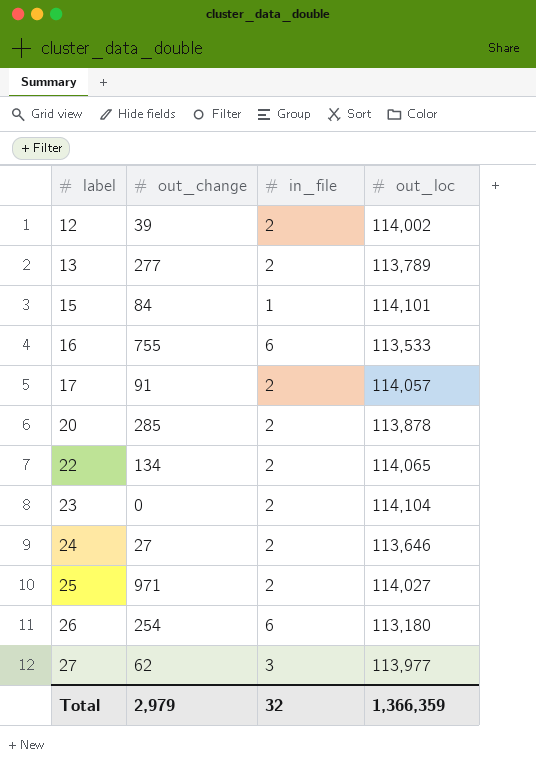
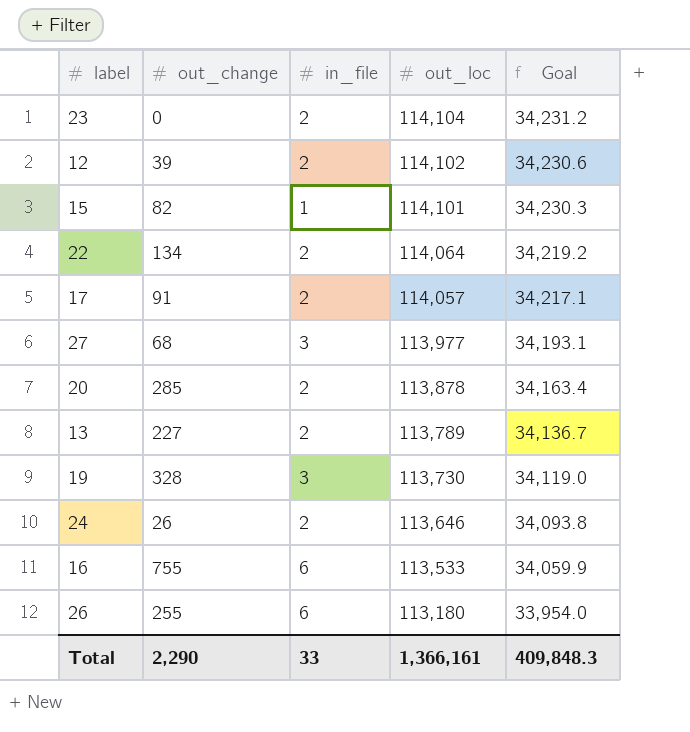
row order: label ascending -> out_loc descending
column Goal | formula: none -> [out_loc] * 0.3
row 25: 971 | 2 | 114,027 -> none
12 | out_loc: 114,002 -> 114,102
15 | out_change: 84 -> 82
22 | out_loc: 114,065 -> 114,064
27 | out_change: 62 -> 68
13 | out_change: 277 -> 227
row 19: none -> 328 | 3 | 113,730 | 34,119.0
24 | out_change: 27 -> 26
26 | out_change: 254 -> 255
Total | out_change: 2,979 -> 2,290
Total | in_file: 32 -> 33
Total | out_loc: 1,366,359 -> 1,366,161

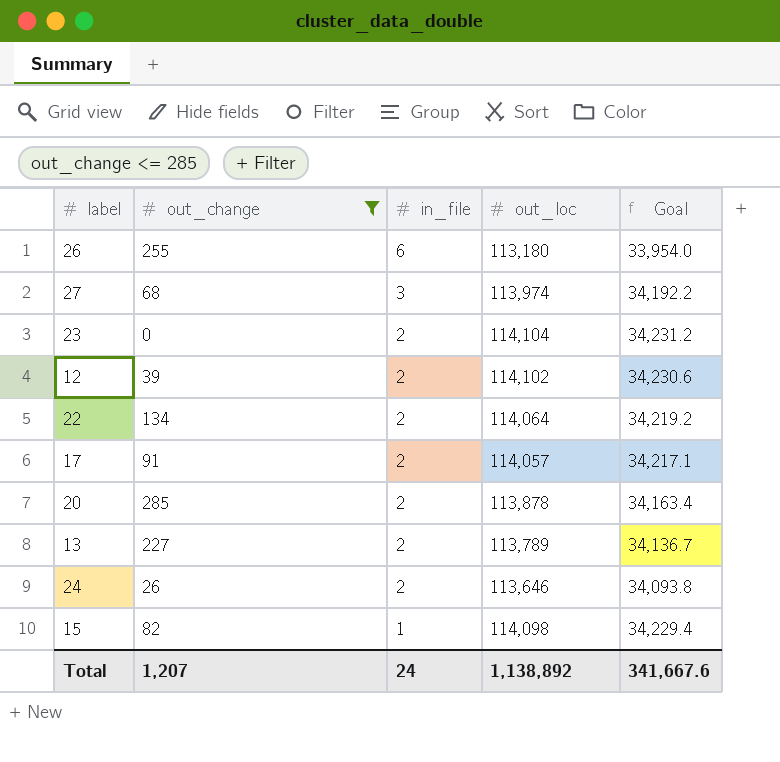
filter: none -> out_change <= 285
row order: out_loc descending -> in_file descending
27 | out_loc: 113,977 -> 113,974
27 | Goal: 34,193.1 -> 34,192.2
15 | out_loc: 114,101 -> 114,098
15 | Goal: 34,230.3 -> 34,229.4
Total | out_change: 2,290 -> 1,207
Total | in_file: 33 -> 24
Total | out_loc: 1,366,161 -> 1,138,892
Total | Goal: 409,848.3 -> 341,667.6

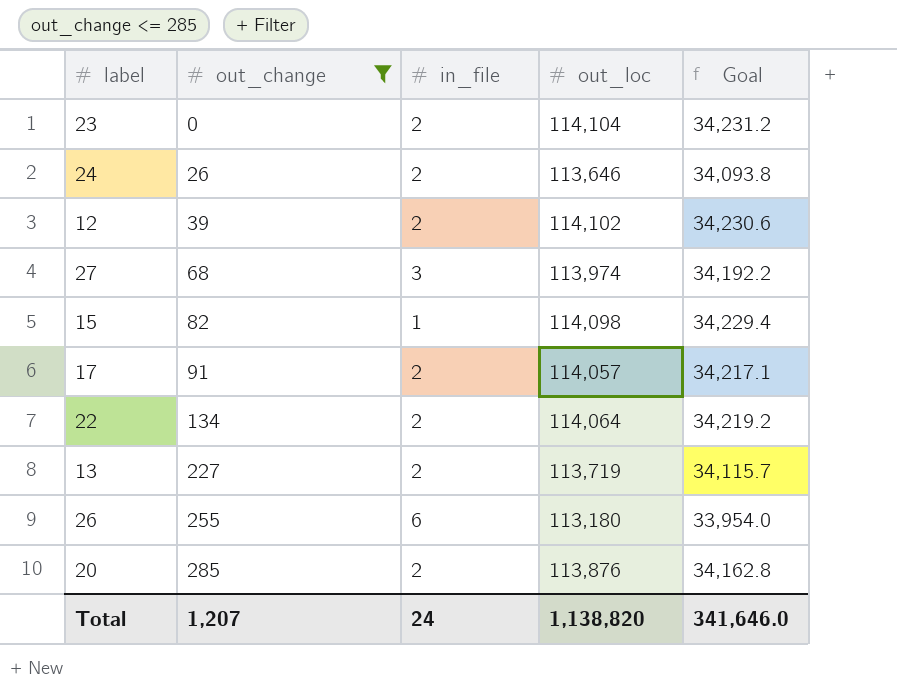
row order: in_file descending -> out_change ascending
13 | out_loc: 113,789 -> 113,719
13 | Goal: 34,136.7 -> 34,115.7
20 | out_loc: 113,878 -> 113,876
20 | Goal: 34,163.4 -> 34,162.8
Total | out_loc: 1,138,892 -> 1,138,820
Total | Goal: 341,667.6 -> 341,646.0

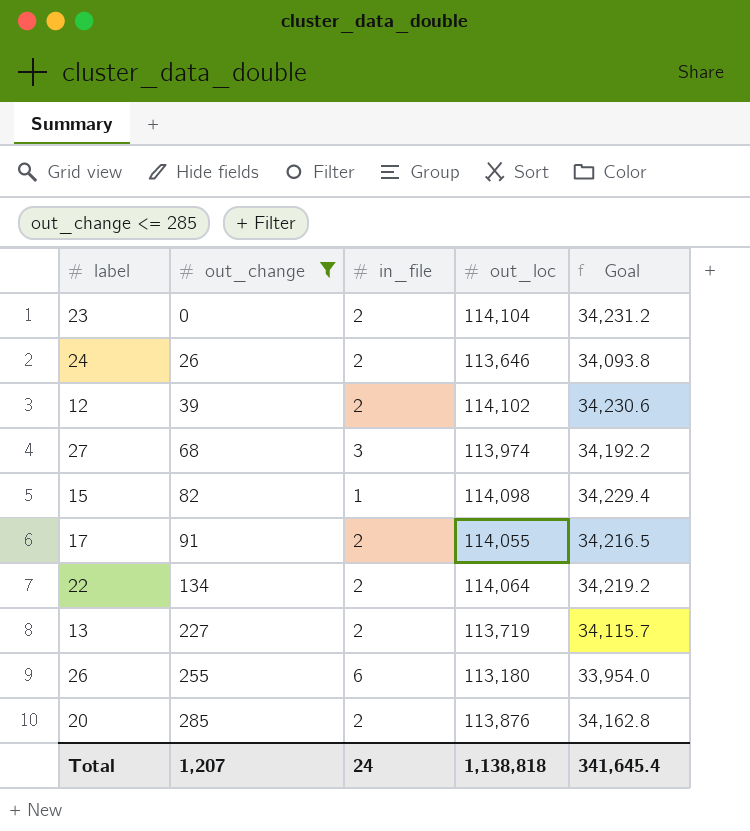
17 | out_loc: 114,057 -> 114,055
17 | Goal: 34,217.1 -> 34,216.5
Total | out_loc: 1,138,820 -> 1,138,818
Total | Goal: 341,646.0 -> 341,645.4

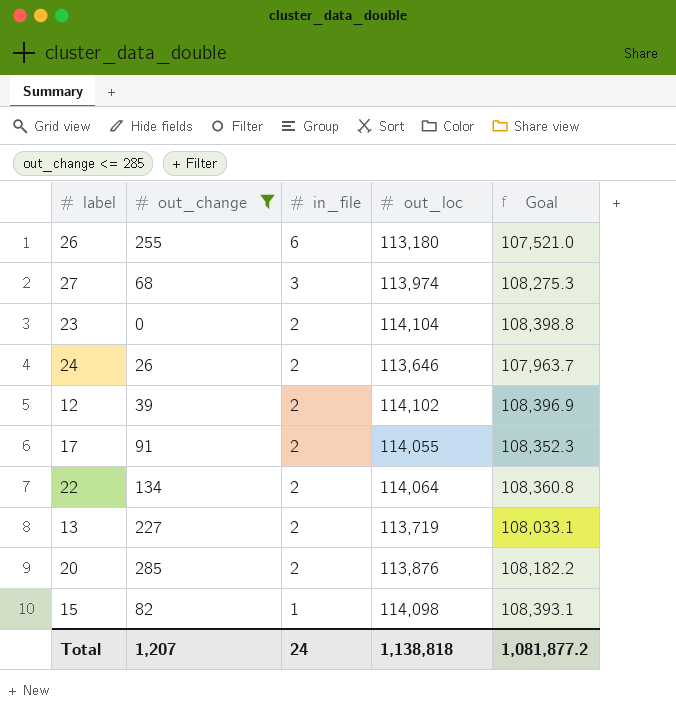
row order: out_change ascending -> in_file descending
column Goal | formula: [out_loc] * 0.3 -> [out_loc] * 0.95
Total | Goal: 341,645.4 -> 1,081,877.2

